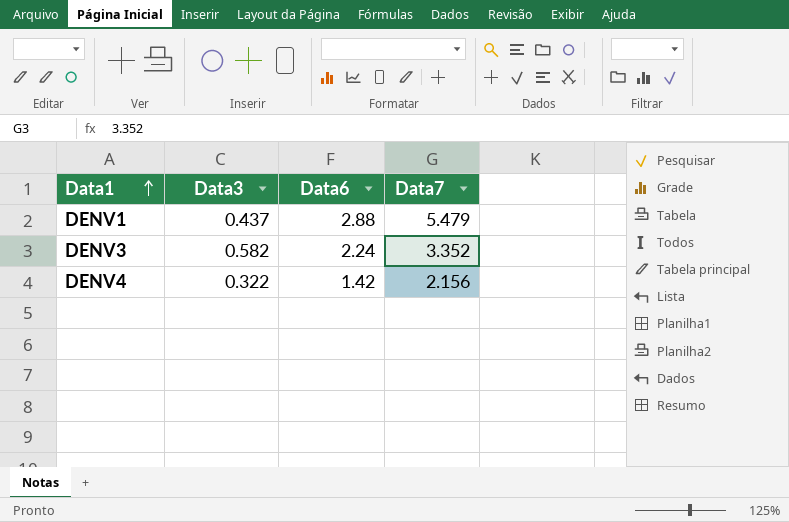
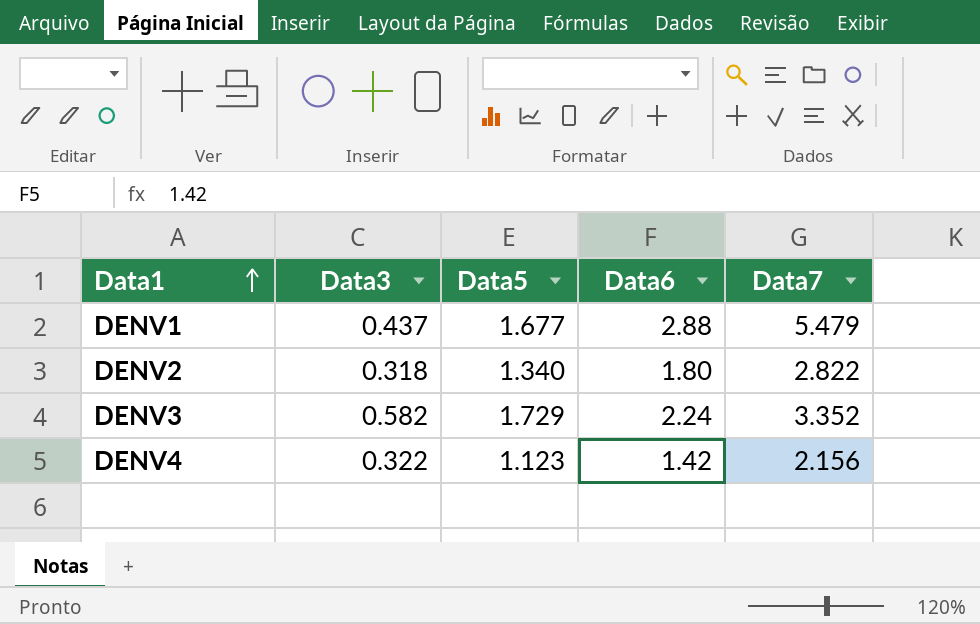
column Data5 | position: none -> 3
row DENV2: none -> 0.318 | 1.340 | 1.80 | 2.822

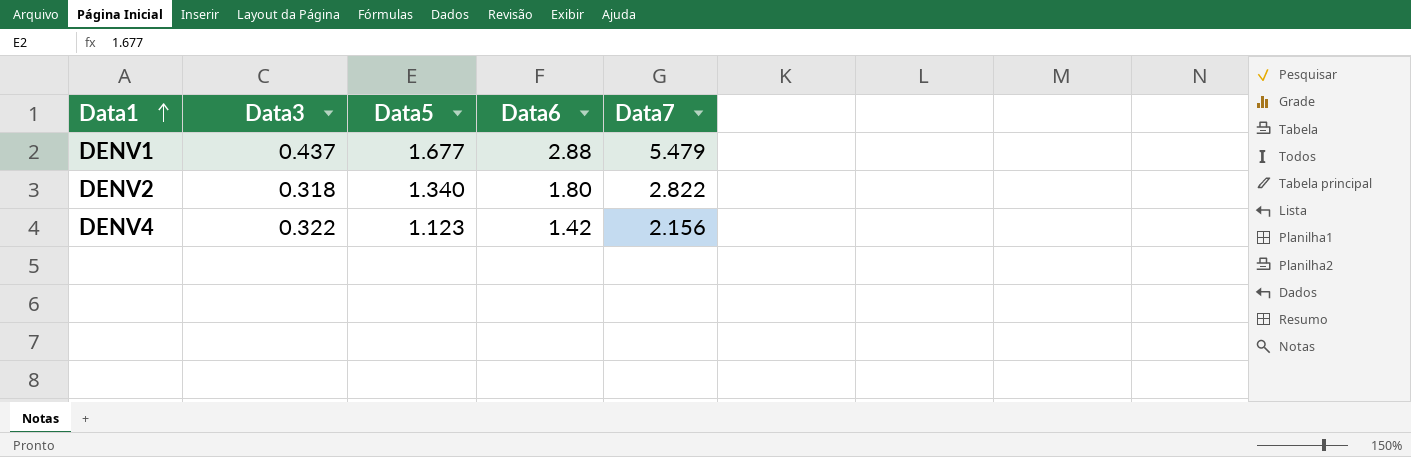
row DENV3: 0.582 | 1.729 | 2.24 | 3.352 -> none

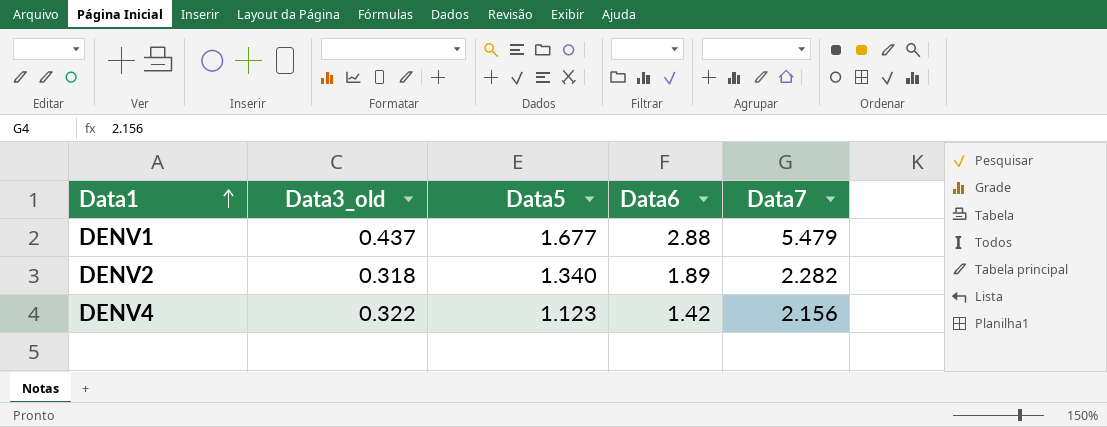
column name: Data3 -> Data3_old
DENV2 | Data6: 1.80 -> 1.89
DENV2 | Data7: 2.822 -> 2.282

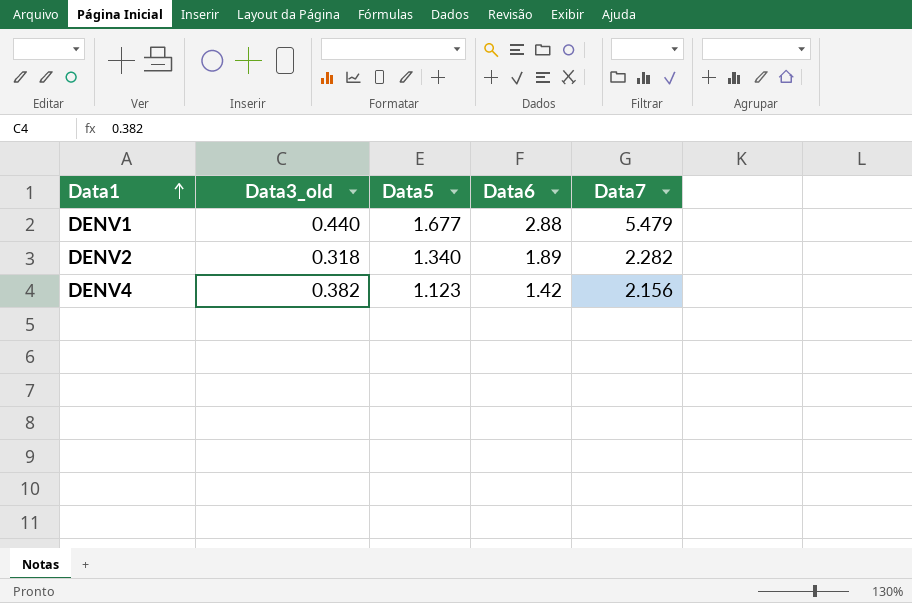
DENV1 | Data3_old: 0.437 -> 0.440
DENV4 | Data3_old: 0.322 -> 0.382

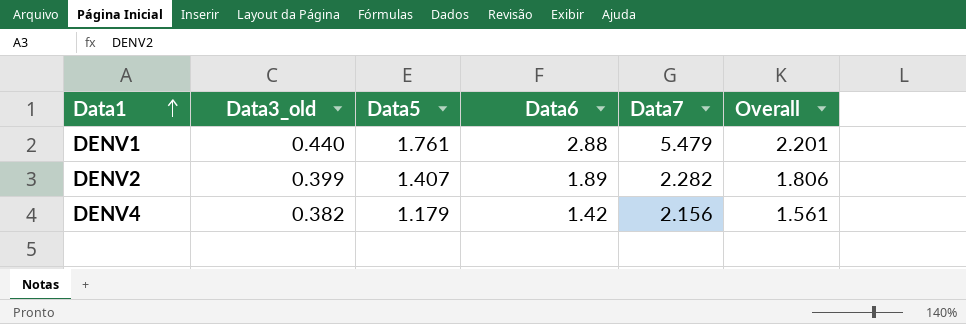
column Overall | formula: none -> [Data3_old] + [Data5]
DENV1 | Data5: 1.677 -> 1.761
DENV2 | Data3_old: 0.318 -> 0.399
DENV2 | Data5: 1.340 -> 1.407
DENV4 | Data5: 1.123 -> 1.179

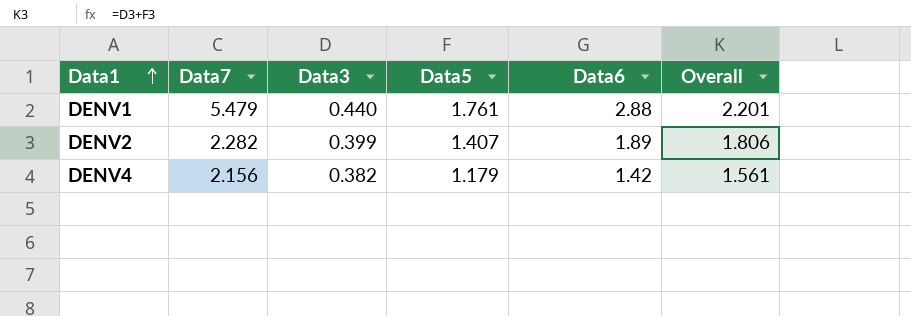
column Data7 | position: 5 -> 2
column name: Data3_old -> Data3

